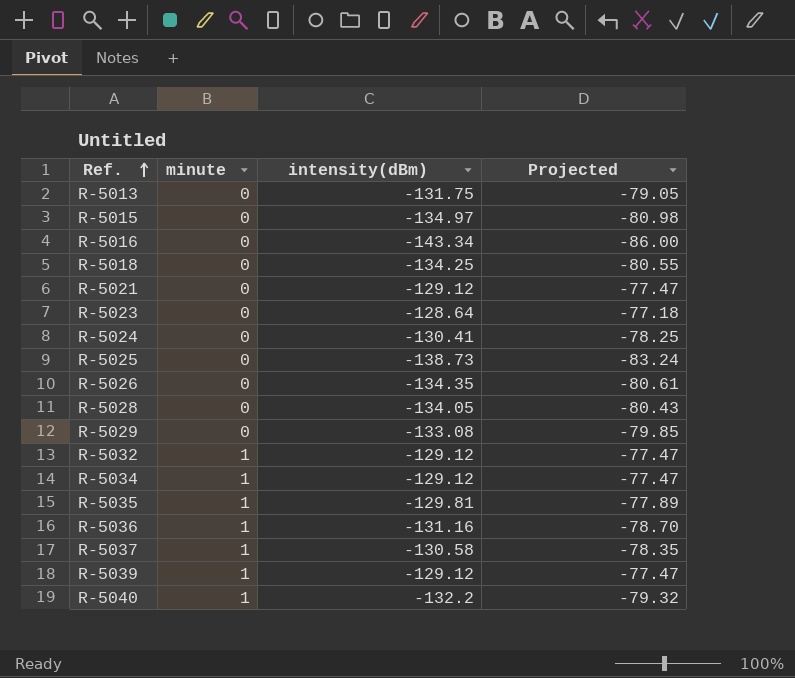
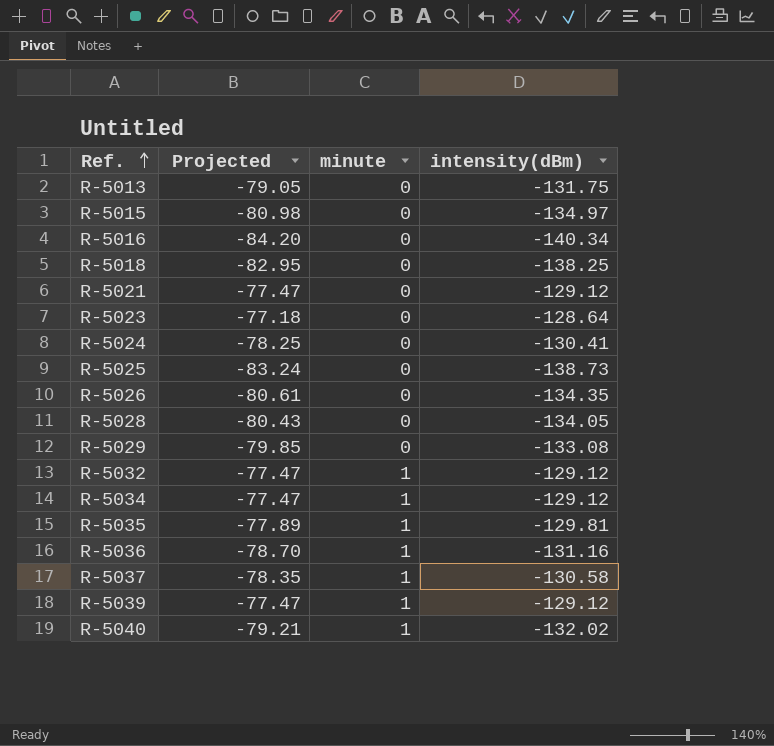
column Projected | position: 4 -> 2
R-5016 | Projected: -86.00 -> -84.20
R-5016 | intensity(dBm): -143.34 -> -140.34
R-5018 | Projected: -80.55 -> -82.95
R-5018 | intensity(dBm): -134.25 -> -138.25
R-5040 | Projected: -79.32 -> -79.21
R-5040 | intensity(dBm): -132.2 -> -132.02

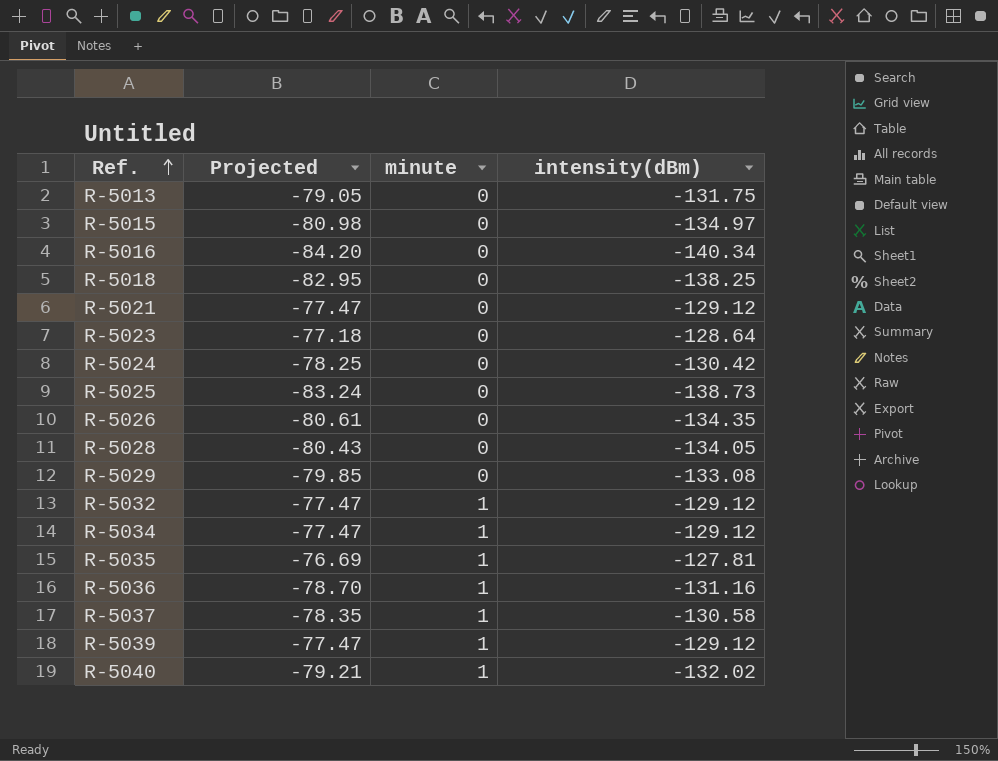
R-5024 | intensity(dBm): -130.41 -> -130.42
R-5035 | Projected: -77.89 -> -76.69
R-5035 | intensity(dBm): -129.81 -> -127.81

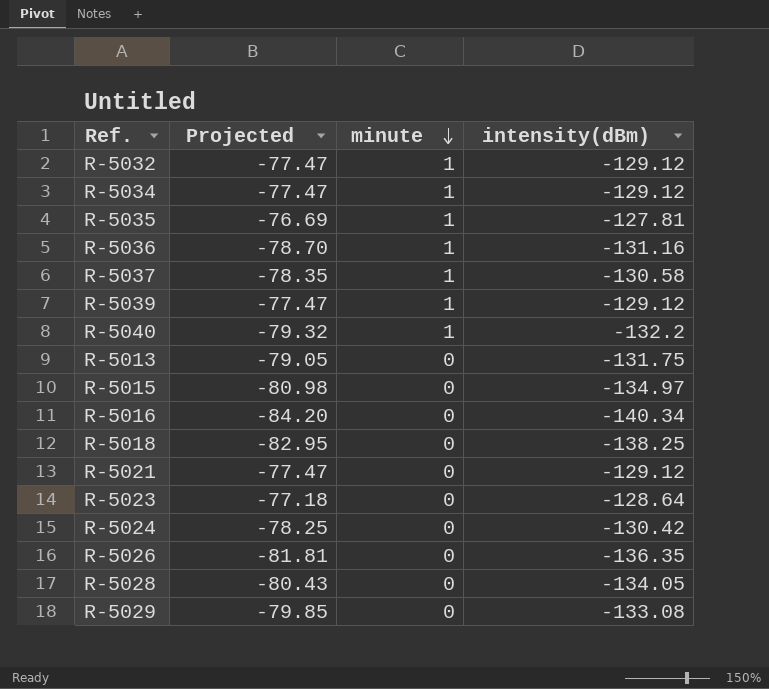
row order: Ref. ascending -> minute descending
row R-5025: -83.24 | 0 | -138.73 -> none
R-5040 | Projected: -79.21 -> -79.32
R-5040 | intensity(dBm): -132.02 -> -132.2
R-5026 | Projected: -80.61 -> -81.81
R-5026 | intensity(dBm): -134.35 -> -136.35

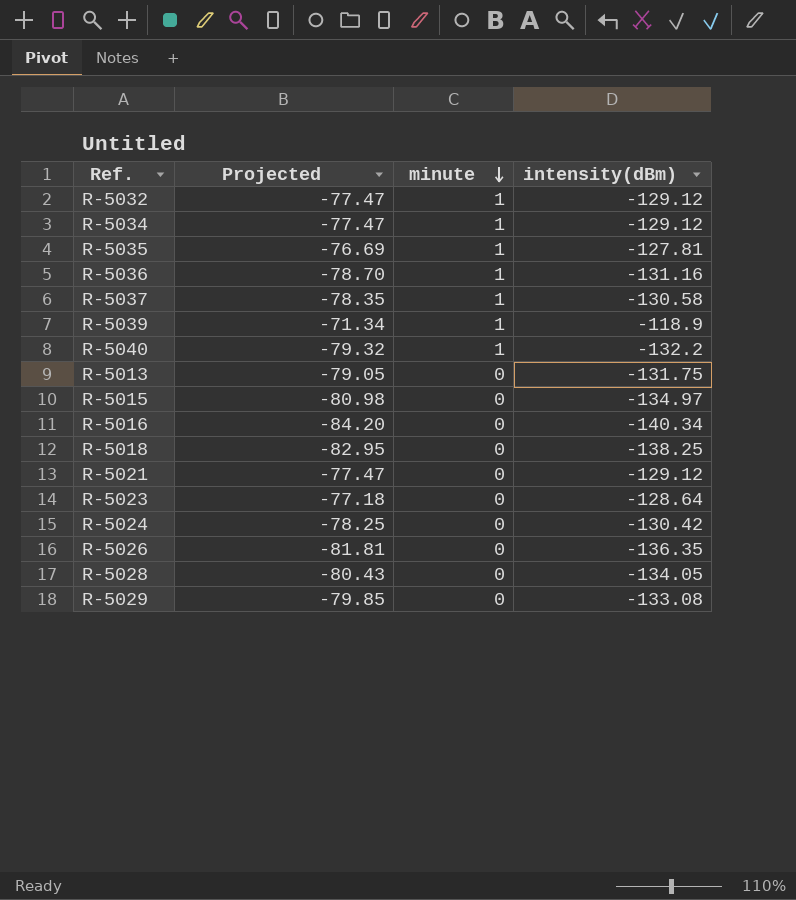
R-5039 | Projected: -77.47 -> -71.34
R-5039 | intensity(dBm): -129.12 -> -118.9

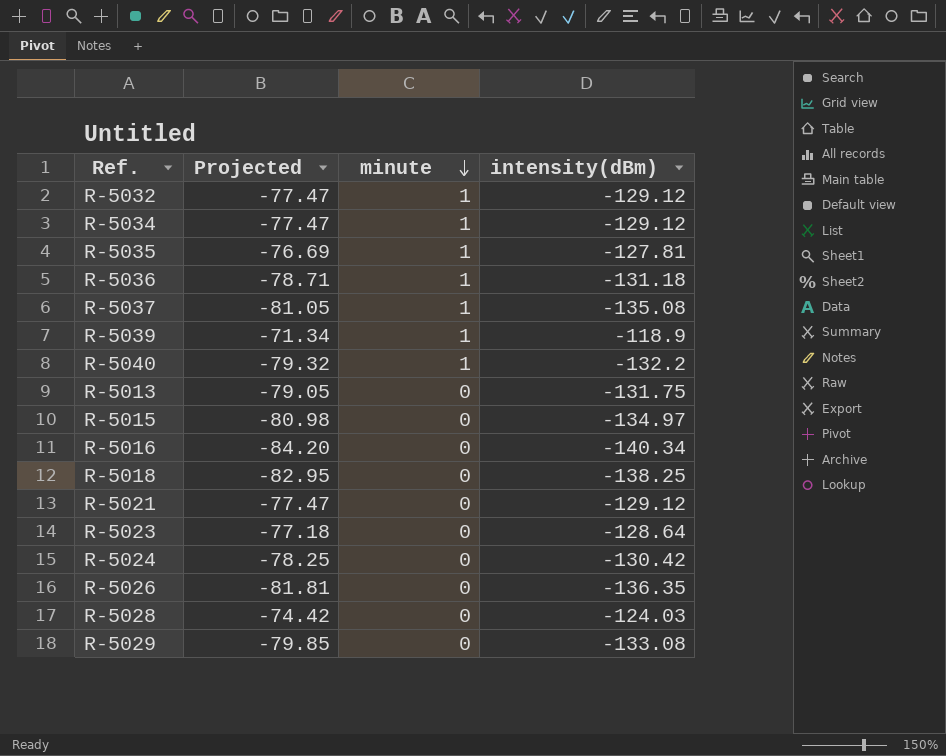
R-5036 | Projected: -78.70 -> -78.71
R-5036 | intensity(dBm): -131.16 -> -131.18
R-5037 | Projected: -78.35 -> -81.05
R-5037 | intensity(dBm): -130.58 -> -135.08
R-5028 | Projected: -80.43 -> -74.42
R-5028 | intensity(dBm): -134.05 -> -124.03

